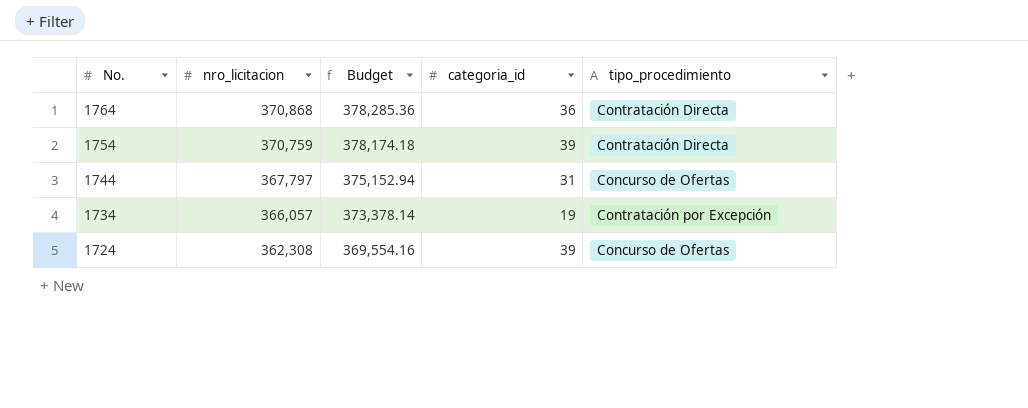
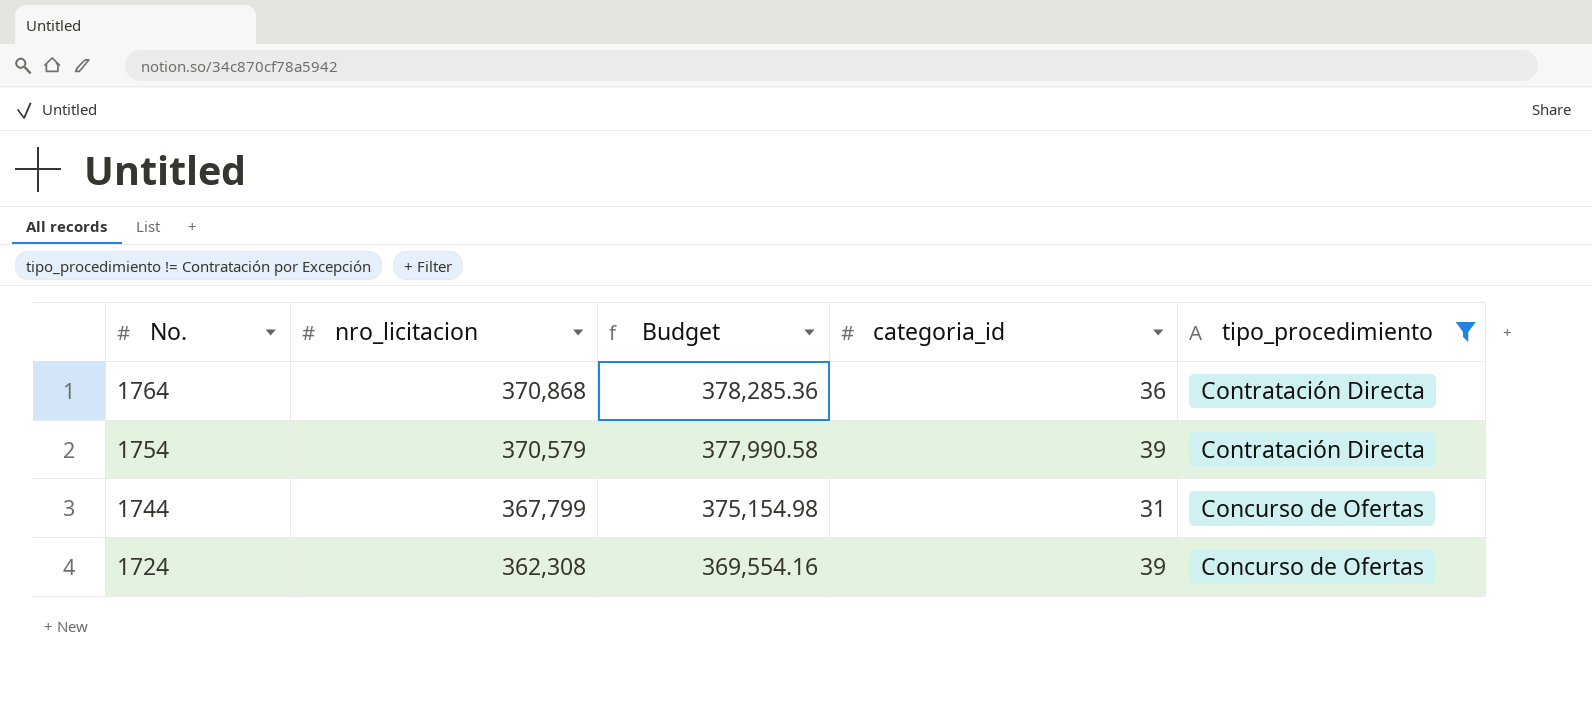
filter: none -> tipo_procedimiento != Contratación por Excepción
1754 | nro_licitacion: 370,759 -> 370,579
1754 | Budget: 378,174.18 -> 377,990.58
1744 | nro_licitacion: 367,797 -> 367,799
1744 | Budget: 375,152.94 -> 375,154.98

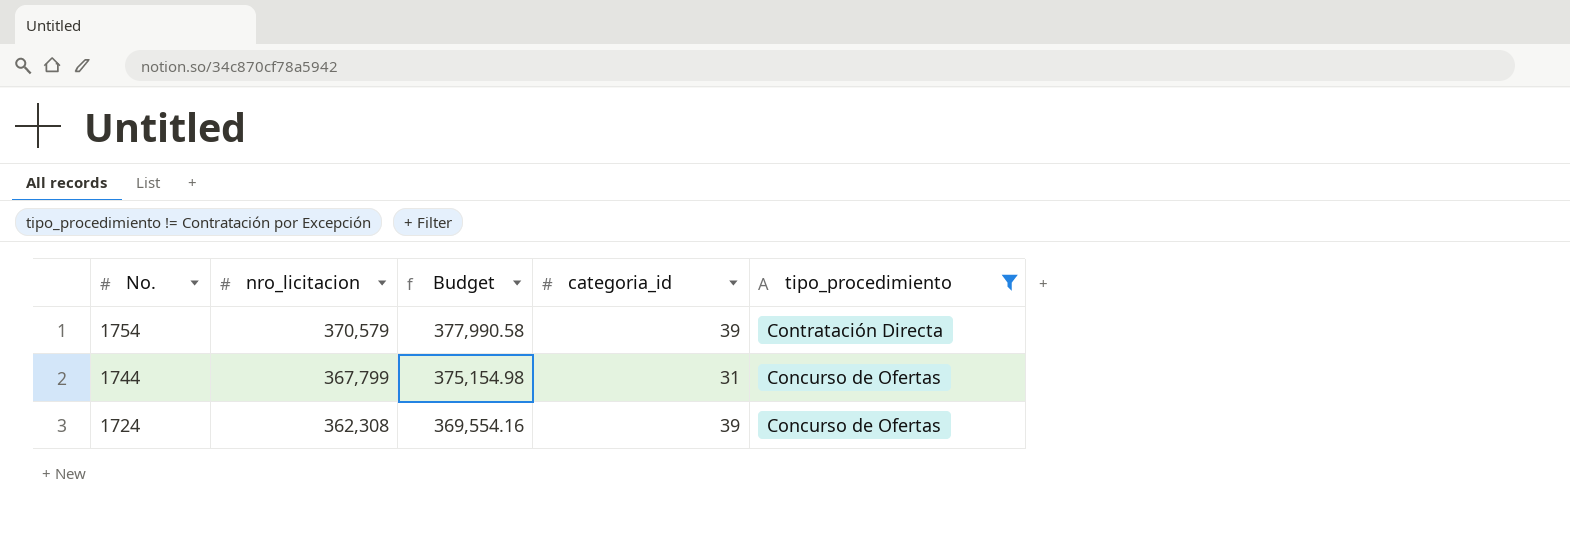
row 1764: 370,868 | 378,285.36 | 36 | Contratación Directa -> none

